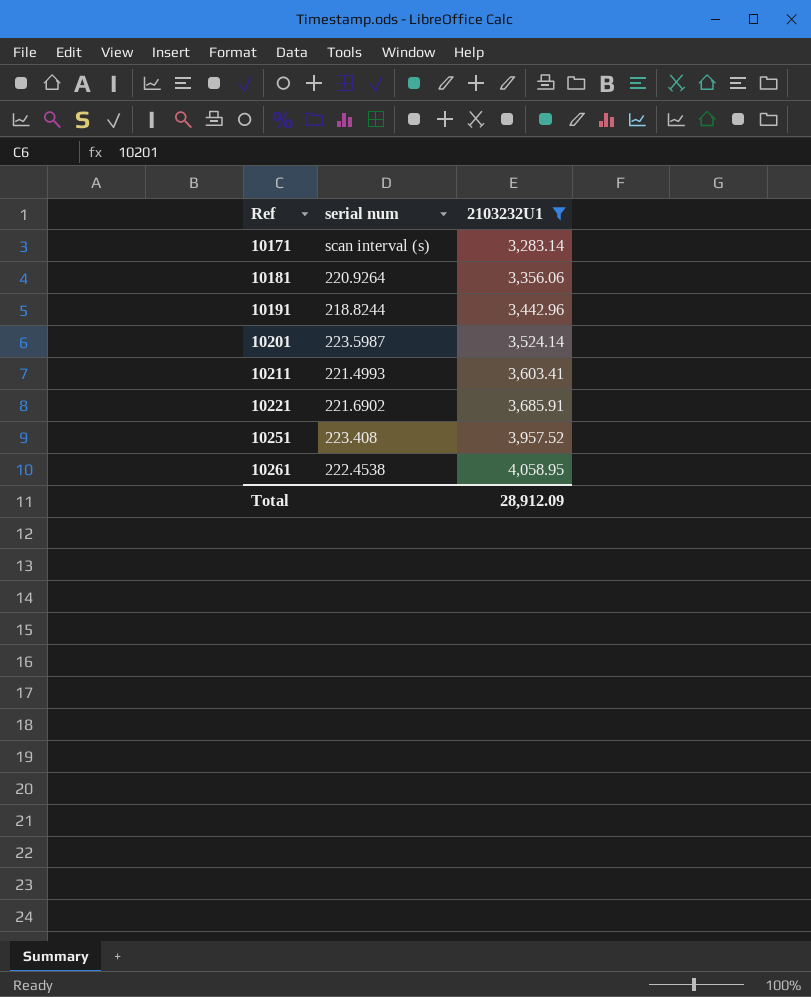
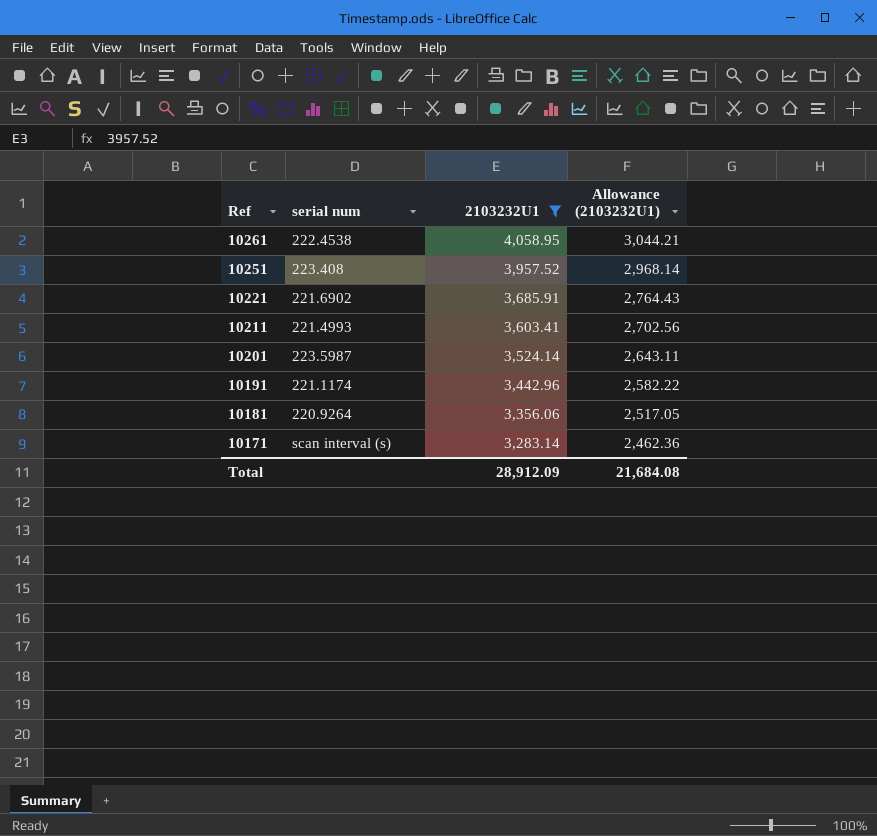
row order: Ref ascending -> Ref descending
column Allowance (2103232U1) | formula: none -> [2103232U1] * 0.75
10191 | serial num: 218.8244 -> 221.1174

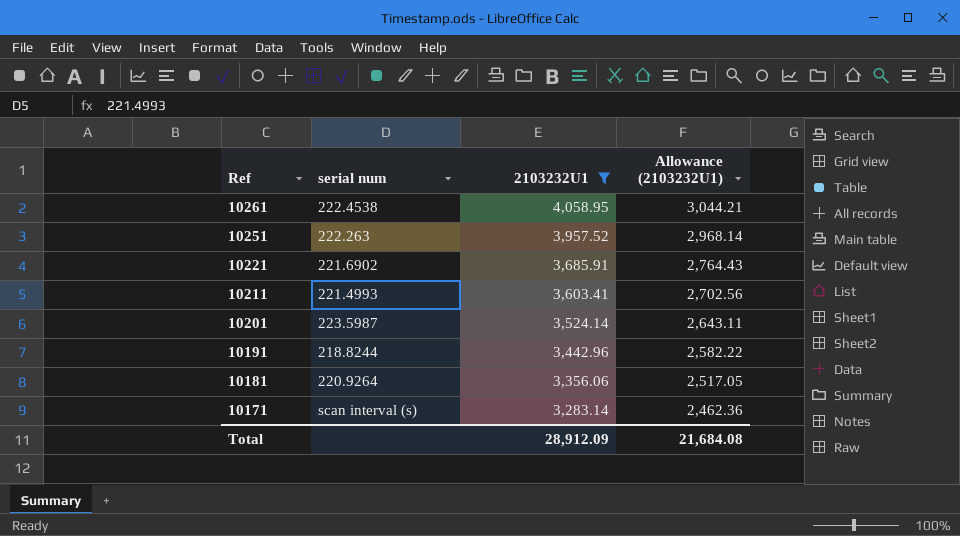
10251 | serial num: 223.408 -> 222.263
10191 | serial num: 221.1174 -> 218.8244

